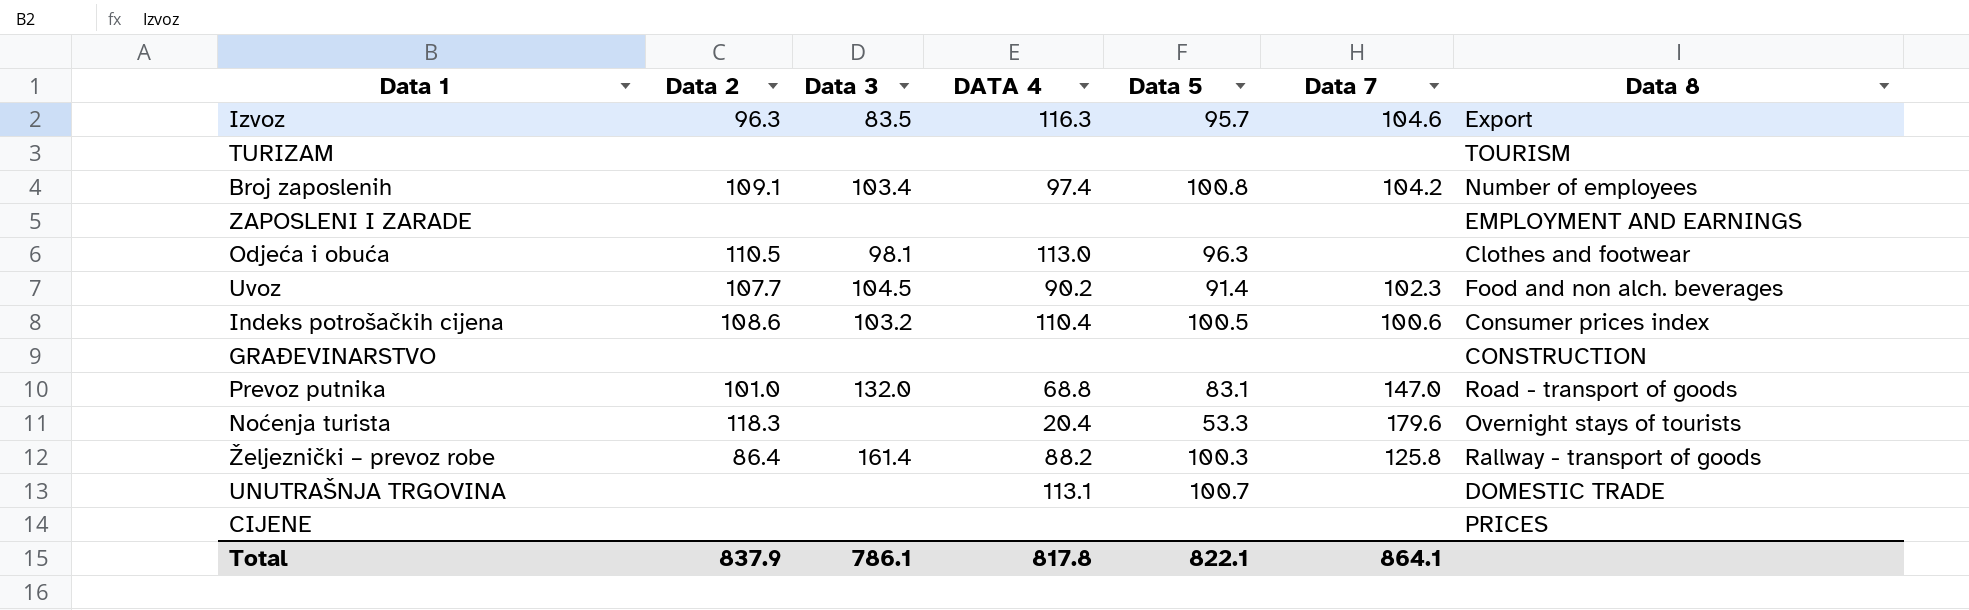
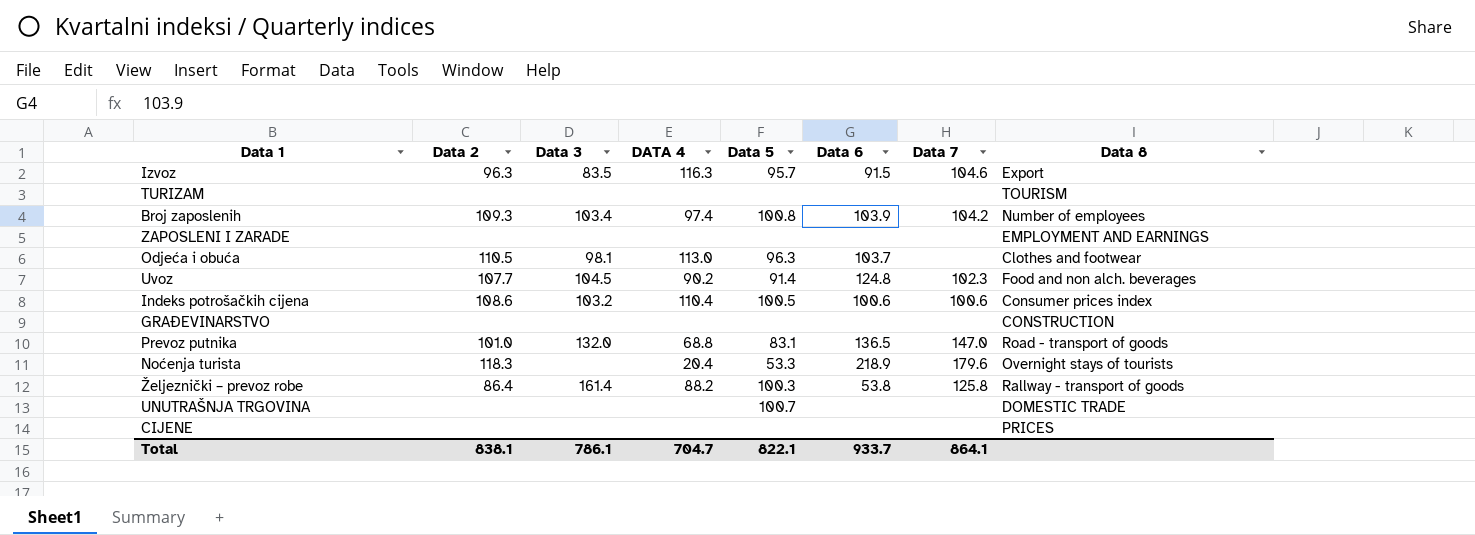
column Data 6 | position: none -> 6
Broj zaposlenih | Data 2: 109.1 -> 109.3
UNUTRAŠNJA TRGOVINA | DATA 4: 113.1 -> none
Total | Data 2: 837.9 -> 838.1
Total | DATA 4: 817.8 -> 704.7

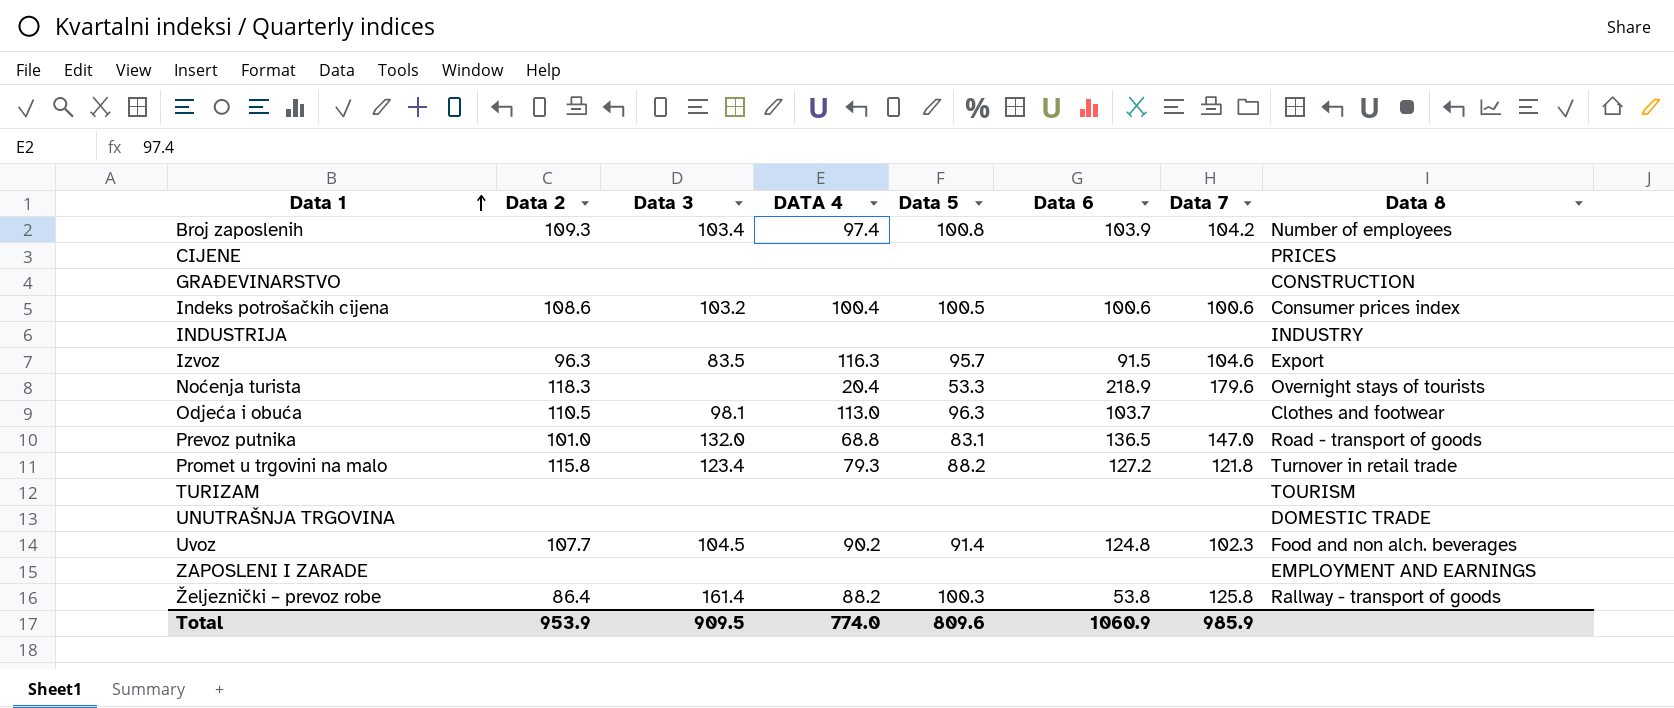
row order: none -> Data 1 ascending
Indeks potrošačkih cijena | DATA 4: 110.4 -> 100.4
row INDUSTRIJA: none -> none | none | none | none | none | none | INDUSTRY
row Promet u trgovini na malo: none -> 115.8 | 123.4 | 79.3 | 88.2 | 127.2 | 121.8 | Turnover in retail trade
UNUTRAŠNJA TRGOVINA | Data 5: 100.7 -> none
Total | Data 2: 838.1 -> 953.9
Total | Data 3: 786.1 -> 909.5
Total | DATA 4: 704.7 -> 774.0
Total | Data 5: 822.1 -> 809.6
Total | Data 6: 933.7 -> 1060.9
Total | Data 7: 864.1 -> 985.9

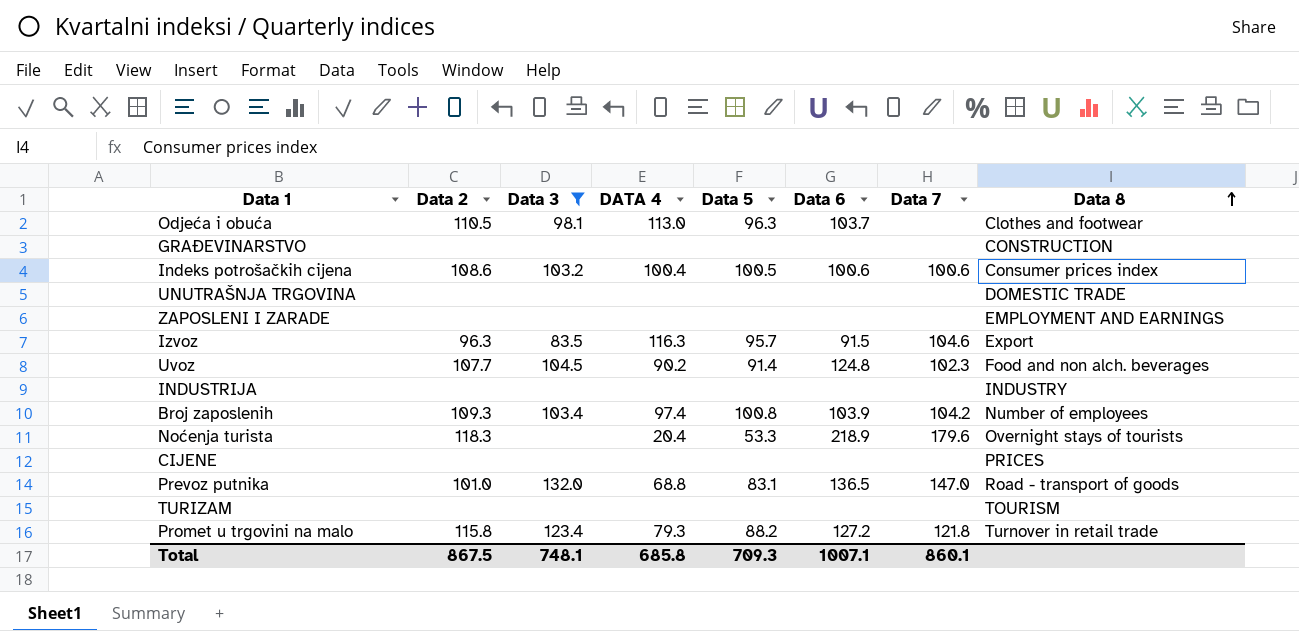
filter: none -> Data 3 != 161.4
row order: Data 1 ascending -> Data 8 ascending
Total | Data 2: 953.9 -> 867.5
Total | Data 3: 909.5 -> 748.1
Total | DATA 4: 774.0 -> 685.8
Total | Data 5: 809.6 -> 709.3
Total | Data 6: 1060.9 -> 1007.1
Total | Data 7: 985.9 -> 860.1

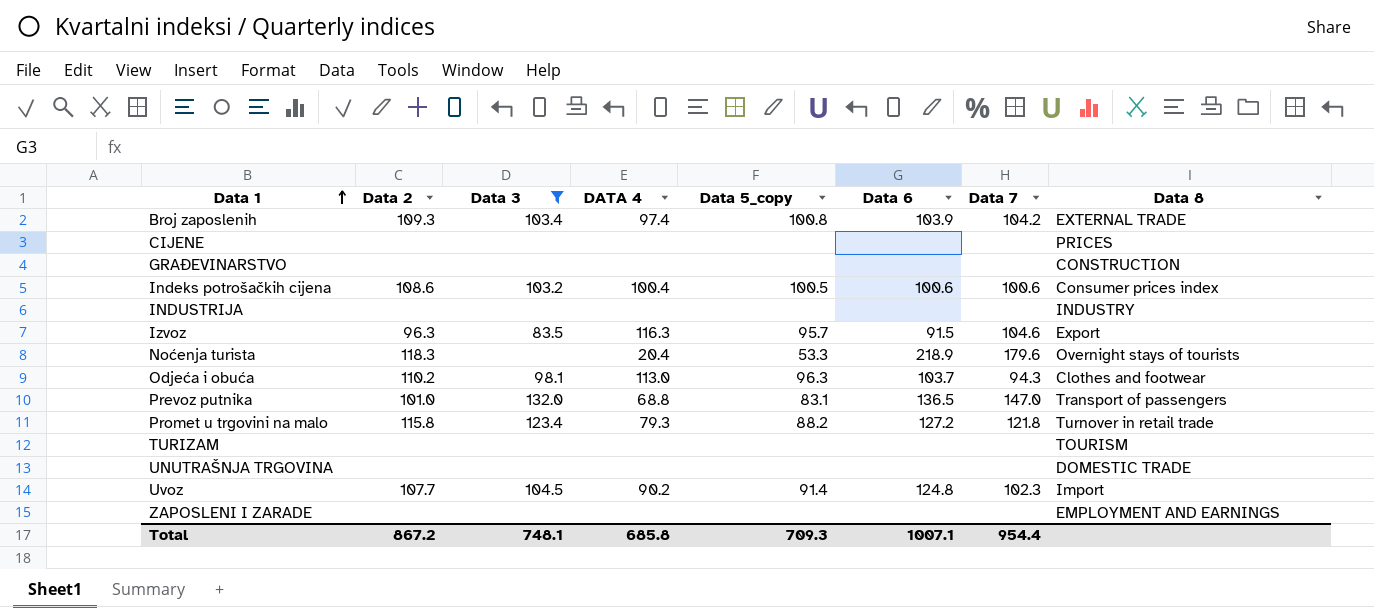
row order: Data 8 ascending -> Data 1 ascending
column name: Data 5 -> Data 5_copy
Broj zaposlenih | Data 8: Number of employees -> EXTERNAL TRADE
Odjeća i obuća | Data 2: 110.5 -> 110.2
Odjeća i obuća | Data 7: none -> 94.3
Prevoz putnika | Data 8: Road - transport of goods -> Transport of passengers
Uvoz | Data 8: Food and non alch. beverages -> Import
Total | Data 2: 867.5 -> 867.2
Total | Data 7: 860.1 -> 954.4

